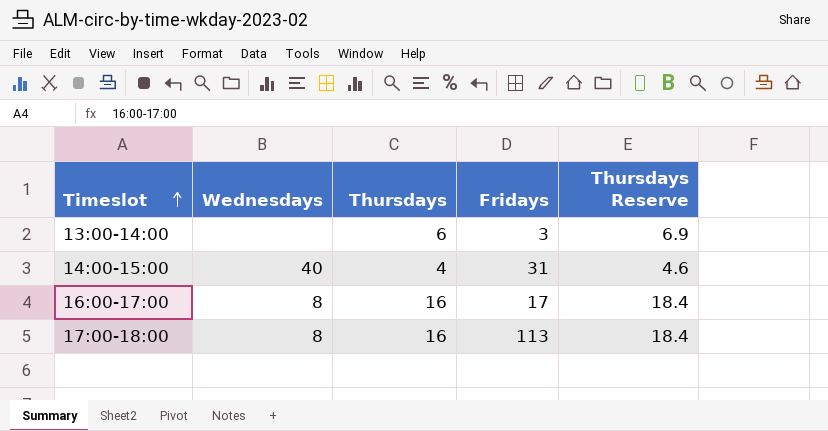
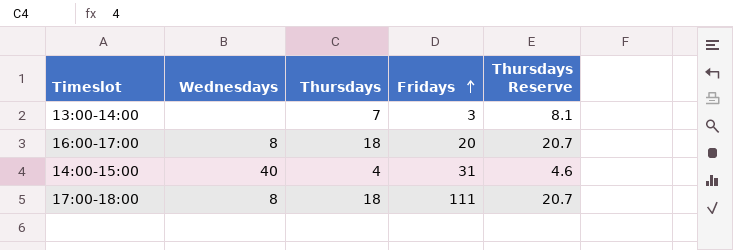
row order: Timeslot ascending -> Fridays ascending
13:00-14:00 | Thursdays: 6 -> 7
13:00-14:00 | Thursdays Reserve: 6.9 -> 8.1
16:00-17:00 | Thursdays: 16 -> 18
16:00-17:00 | Fridays: 17 -> 20
16:00-17:00 | Thursdays Reserve: 18.4 -> 20.7
17:00-18:00 | Thursdays: 16 -> 18
17:00-18:00 | Fridays: 113 -> 111
17:00-18:00 | Thursdays Reserve: 18.4 -> 20.7

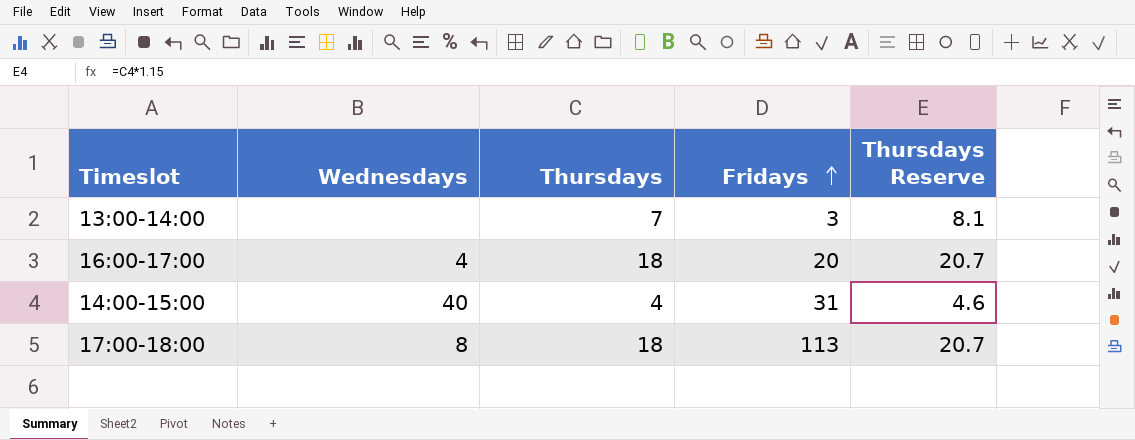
16:00-17:00 | Wednesdays: 8 -> 4
17:00-18:00 | Fridays: 111 -> 113

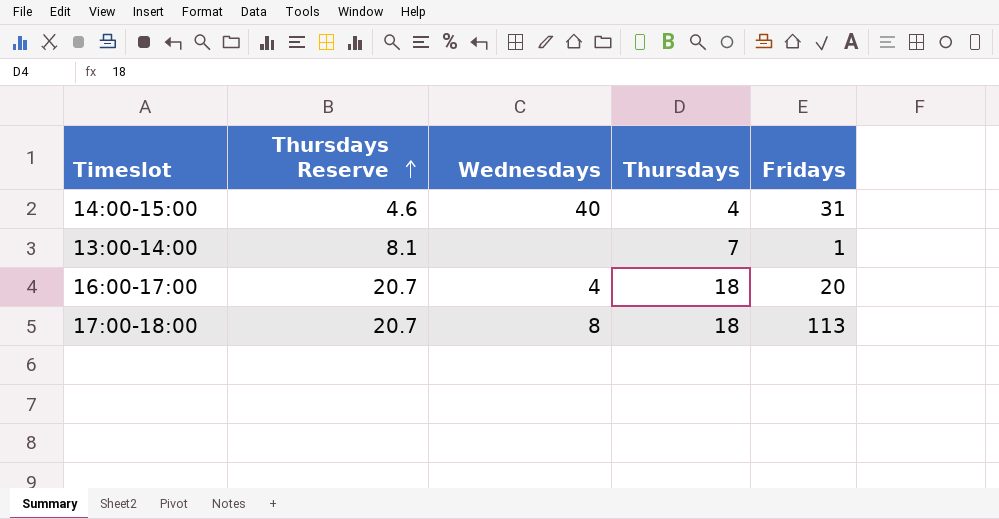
row order: Fridays ascending -> Thursdays Reserve ascending
column Thursdays Reserve | position: 5 -> 2
13:00-14:00 | Fridays: 3 -> 1

